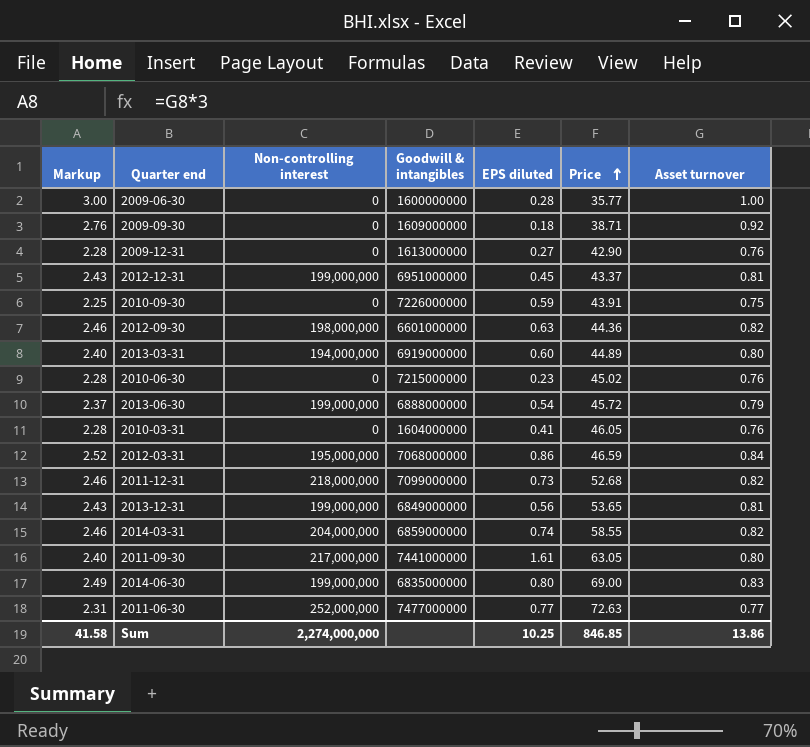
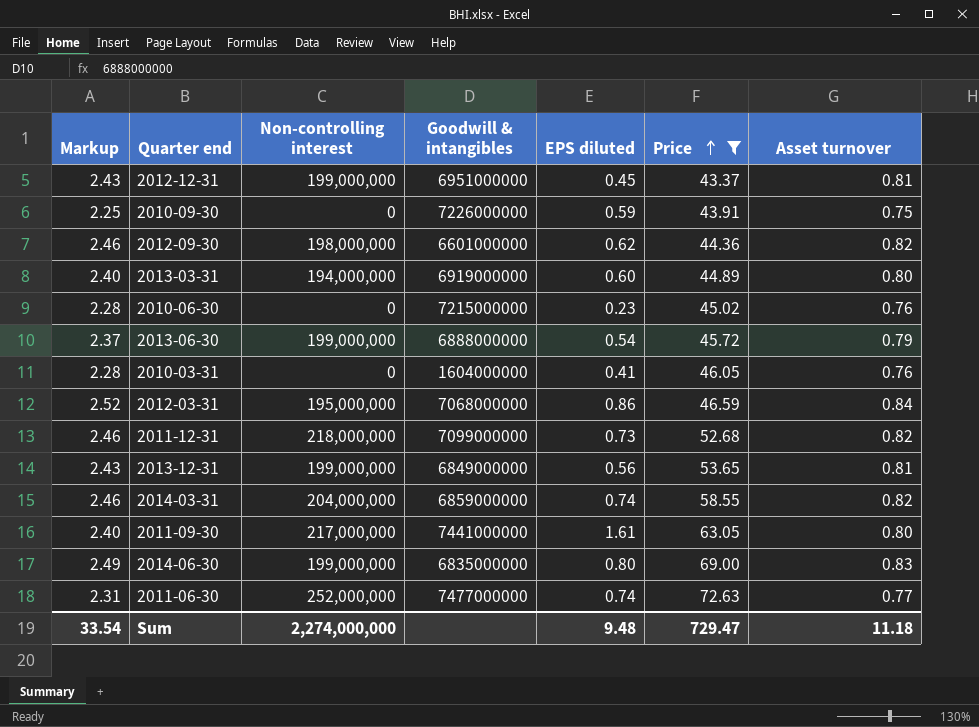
filter: none -> Price >= 43.37
2012-09-30 | EPS diluted: 0.63 -> 0.62
2011-06-30 | EPS diluted: 0.77 -> 0.74
Sum | Markup: 41.58 -> 33.54
Sum | EPS diluted: 10.25 -> 9.48
Sum | Price: 846.85 -> 729.47
Sum | Asset turnover: 13.86 -> 11.18

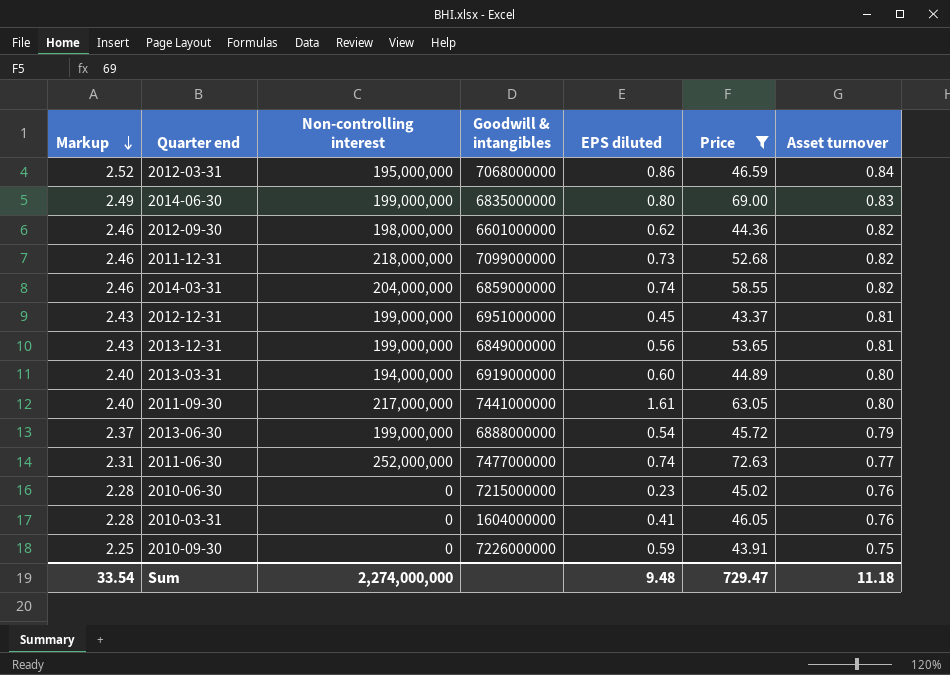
row order: Price ascending -> Markup descending

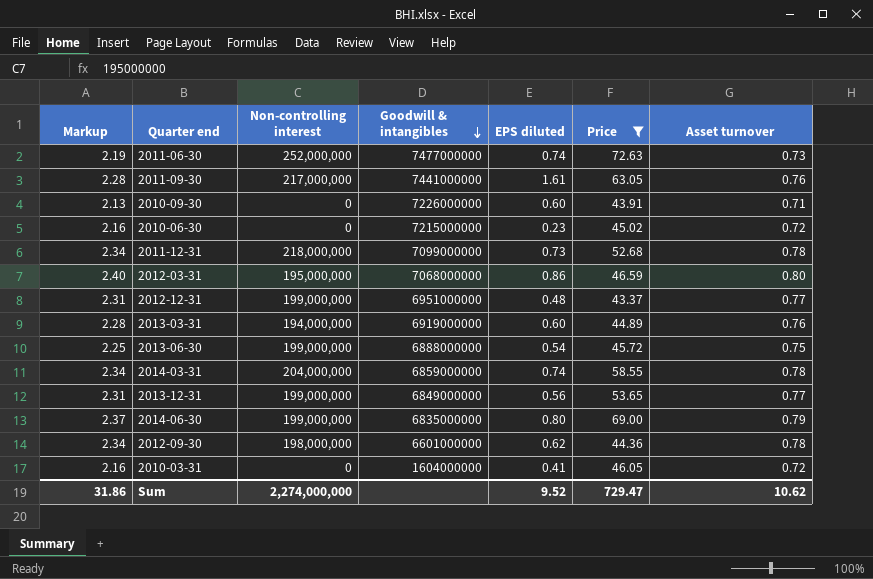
row order: Markup descending -> Goodwill & intangibles descending
2011-06-30 | Markup: 2.31 -> 2.19
2011-06-30 | Asset turnover: 0.77 -> 0.73
2011-09-30 | Markup: 2.40 -> 2.28
2011-09-30 | Asset turnover: 0.80 -> 0.76
2010-09-30 | Markup: 2.25 -> 2.13
2010-09-30 | EPS diluted: 0.59 -> 0.60
2010-09-30 | Asset turnover: 0.75 -> 0.71
2010-06-30 | Markup: 2.28 -> 2.16
2010-06-30 | Asset turnover: 0.76 -> 0.72
2011-12-31 | Markup: 2.46 -> 2.34
2011-12-31 | Asset turnover: 0.82 -> 0.78
2012-03-31 | Markup: 2.52 -> 2.40
2012-03-31 | Asset turnover: 0.84 -> 0.80
2012-12-31 | Markup: 2.43 -> 2.31
2012-12-31 | EPS diluted: 0.45 -> 0.48
2012-12-31 | Asset turnover: 0.81 -> 0.77
2013-03-31 | Markup: 2.40 -> 2.28
2013-03-31 | Asset turnover: 0.80 -> 0.76
2013-06-30 | Markup: 2.37 -> 2.25
2013-06-30 | Asset turnover: 0.79 -> 0.75
2014-03-31 | Markup: 2.46 -> 2.34
2014-03-31 | Asset turnover: 0.82 -> 0.78
2013-12-31 | Markup: 2.43 -> 2.31
2013-12-31 | Asset turnover: 0.81 -> 0.77
2014-06-30 | Markup: 2.49 -> 2.37
2014-06-30 | Asset turnover: 0.83 -> 0.79
2012-09-30 | Markup: 2.46 -> 2.34
2012-09-30 | Asset turnover: 0.82 -> 0.78
2010-03-31 | Markup: 2.28 -> 2.16
2010-03-31 | Asset turnover: 0.76 -> 0.72
Sum | Markup: 33.54 -> 31.86
Sum | EPS diluted: 9.48 -> 9.52
Sum | Asset turnover: 11.18 -> 10.62

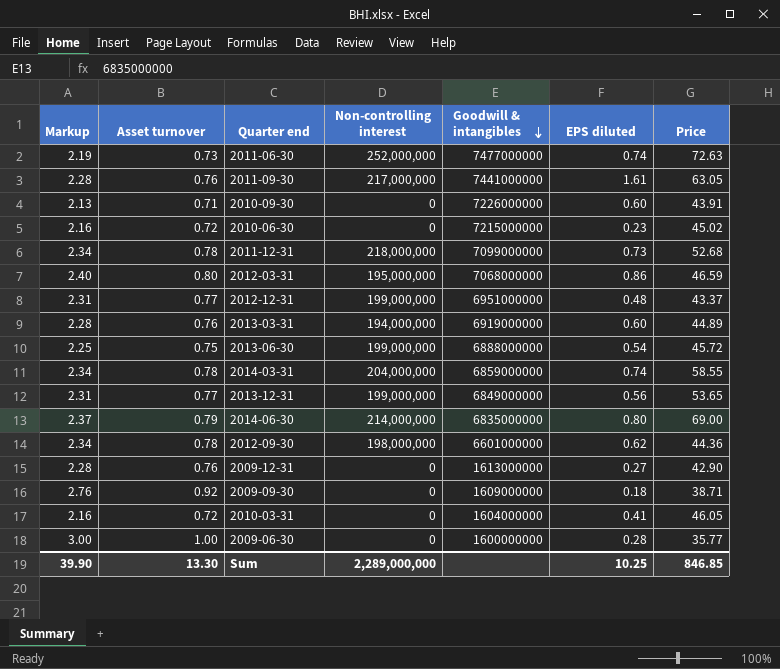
filter: Price >= 43.37 -> none
column Asset turnover | position: 7 -> 2
2014-06-30 | Non-controlling interest: 199,000,000 -> 214,000,000
Sum | Markup: 31.86 -> 39.90
Sum | Asset turnover: 10.62 -> 13.30
Sum | Non-controlling interest: 2,274,000,000 -> 2,289,000,000
Sum | EPS diluted: 9.52 -> 10.25
Sum | Price: 729.47 -> 846.85

